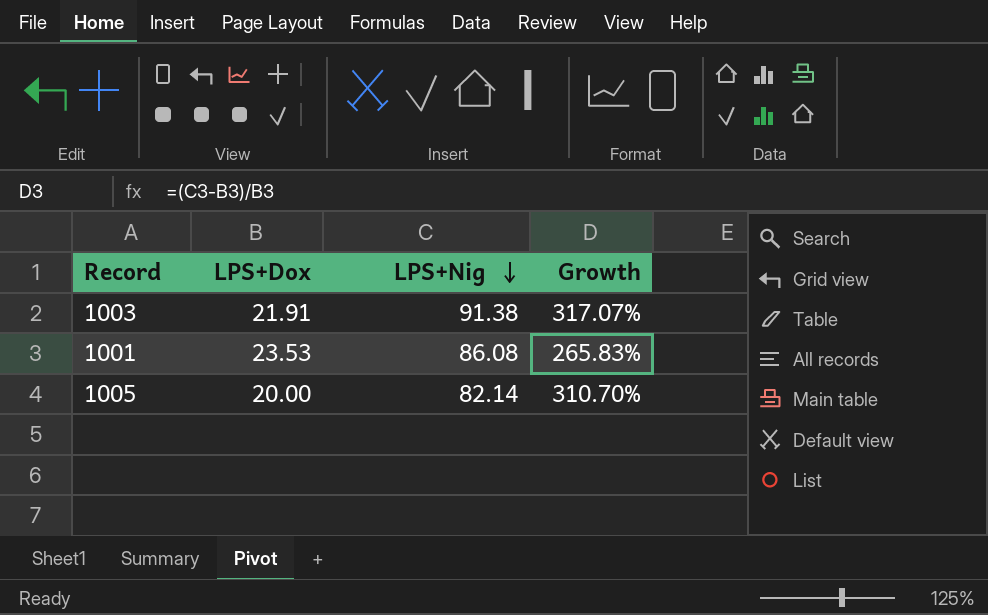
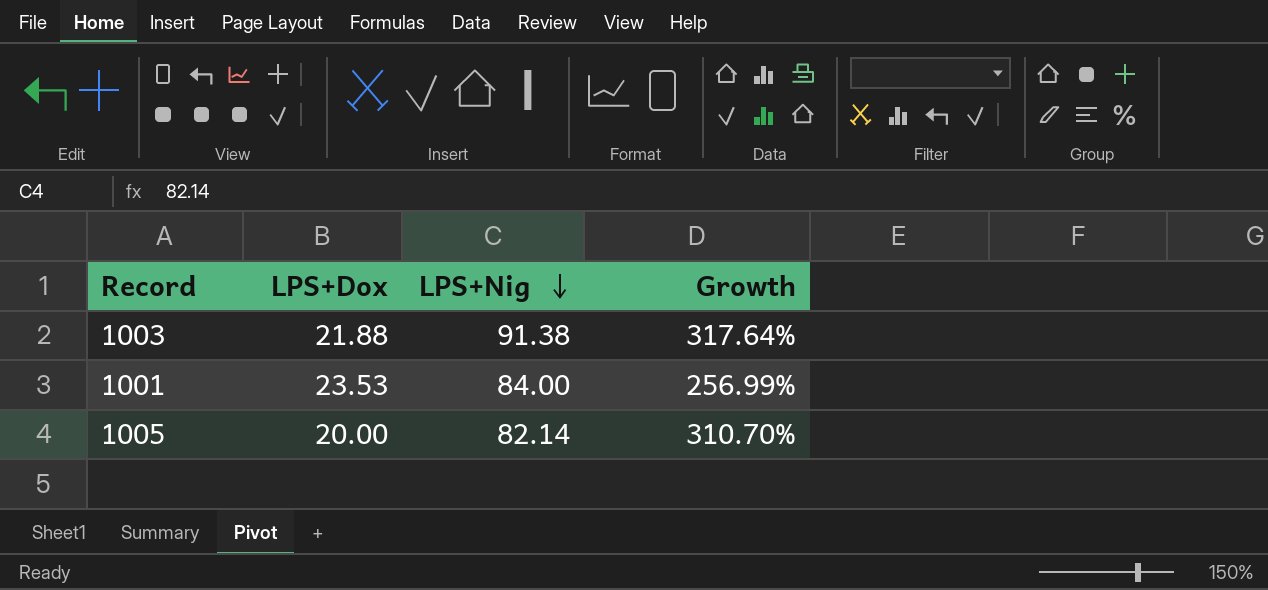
1003 | LPS+Dox: 21.91 -> 21.88
1003 | Growth: 317.07% -> 317.64%
1001 | LPS+Nig: 86.08 -> 84.00
1001 | Growth: 265.83% -> 256.99%

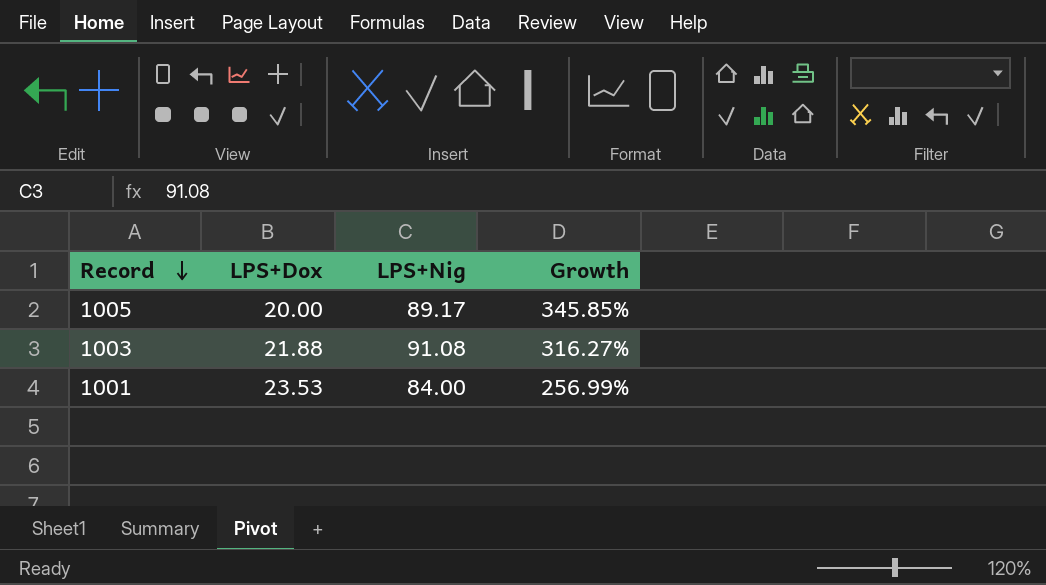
row order: LPS+Nig descending -> Record descending
1005 | LPS+Nig: 82.14 -> 89.17
1005 | Growth: 310.70% -> 345.85%
1003 | LPS+Nig: 91.38 -> 91.08
1003 | Growth: 317.64% -> 316.27%

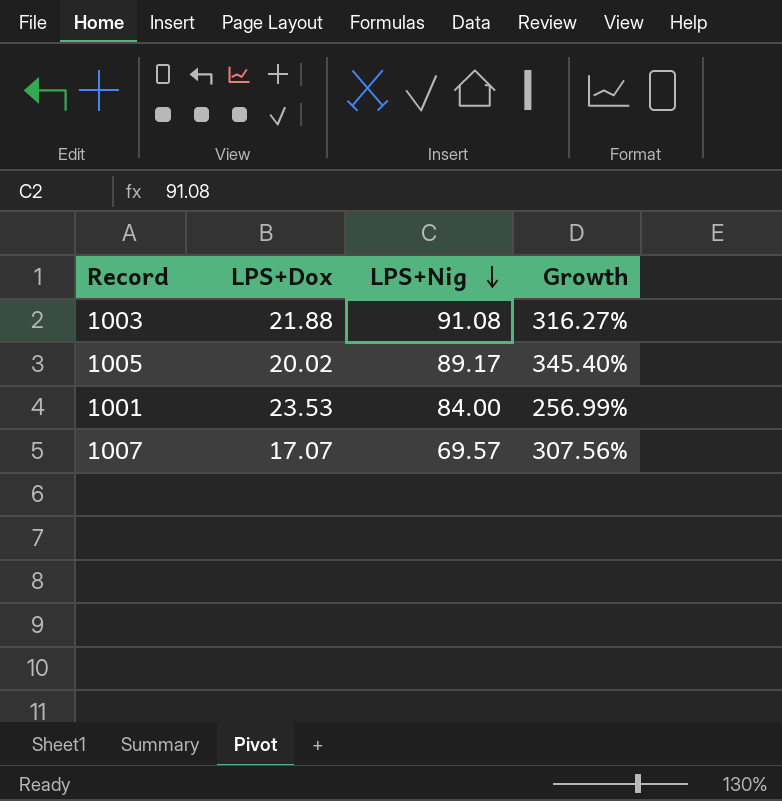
row order: Record descending -> LPS+Nig descending
1005 | LPS+Dox: 20.00 -> 20.02
1005 | Growth: 345.85% -> 345.40%
row 1007: none -> 17.07 | 69.57 | 307.56%

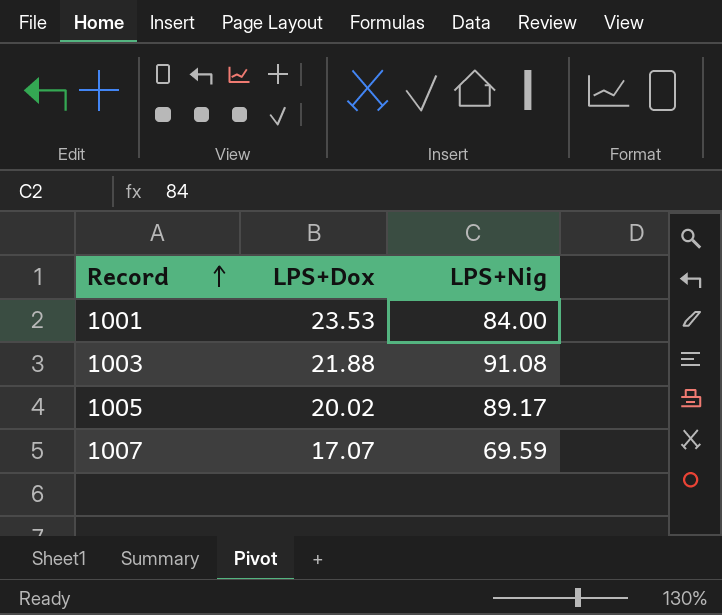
row order: LPS+Nig descending -> Record ascending
column Growth | formula: ([LPS+Nig] - [LPS+Dox]) / [LPS+Dox] -> none
1007 | LPS+Nig: 69.57 -> 69.59

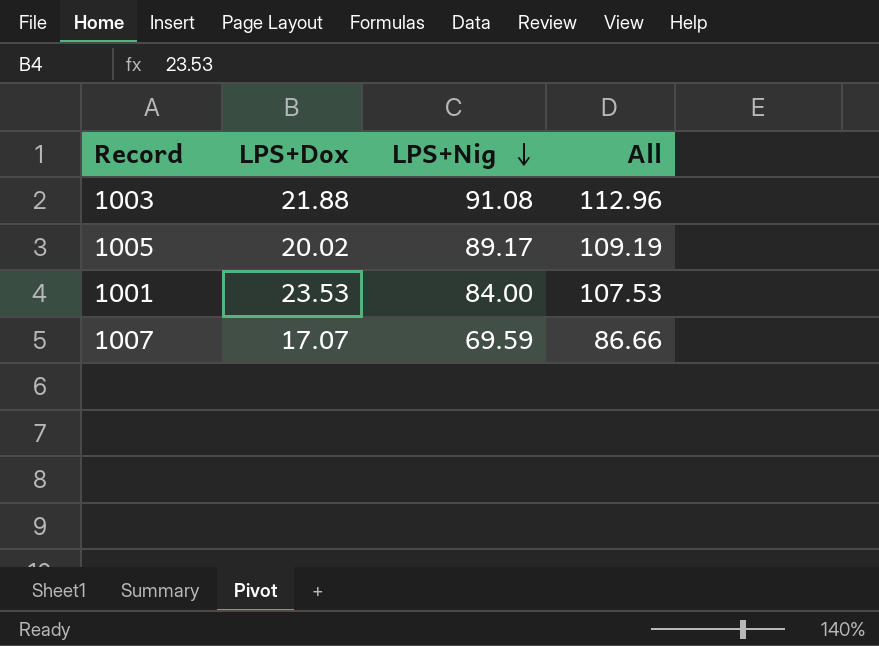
row order: Record ascending -> LPS+Nig descending
column All | formula: none -> [LPS+Dox] + [LPS+Nig]

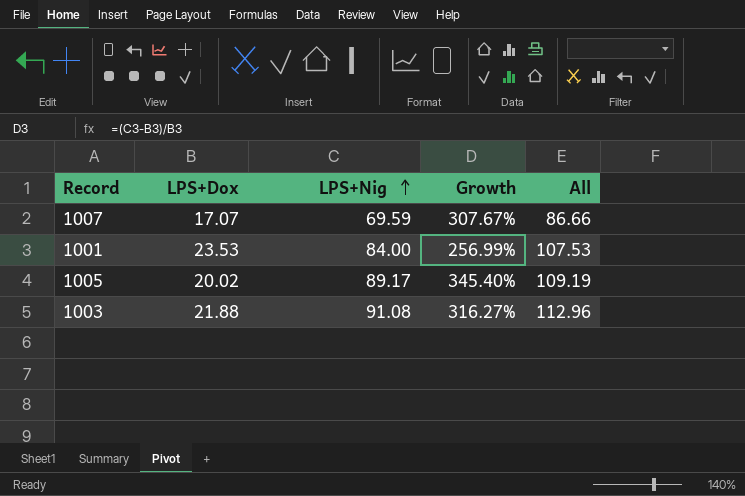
row order: LPS+Nig descending -> LPS+Nig ascending
column Growth | formula: none -> ([LPS+Nig] - [LPS+Dox]) / [LPS+Dox]

